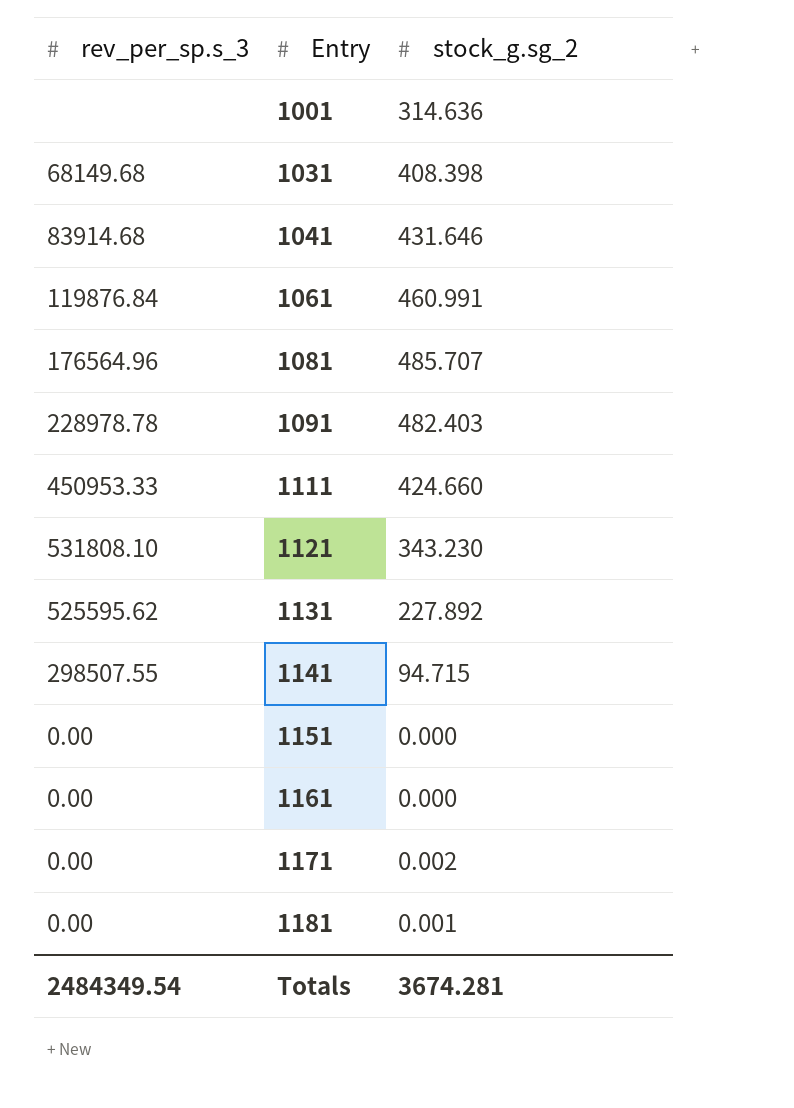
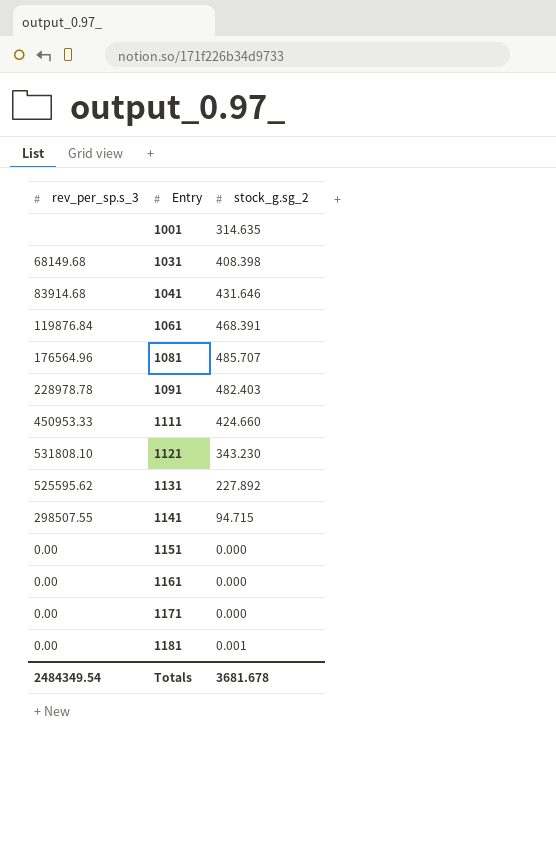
1001 | stock_g.sg_2: 314.636 -> 314.635
1061 | stock_g.sg_2: 460.991 -> 468.391
1171 | stock_g.sg_2: 0.002 -> 0.000
Totals | stock_g.sg_2: 3674.281 -> 3681.678

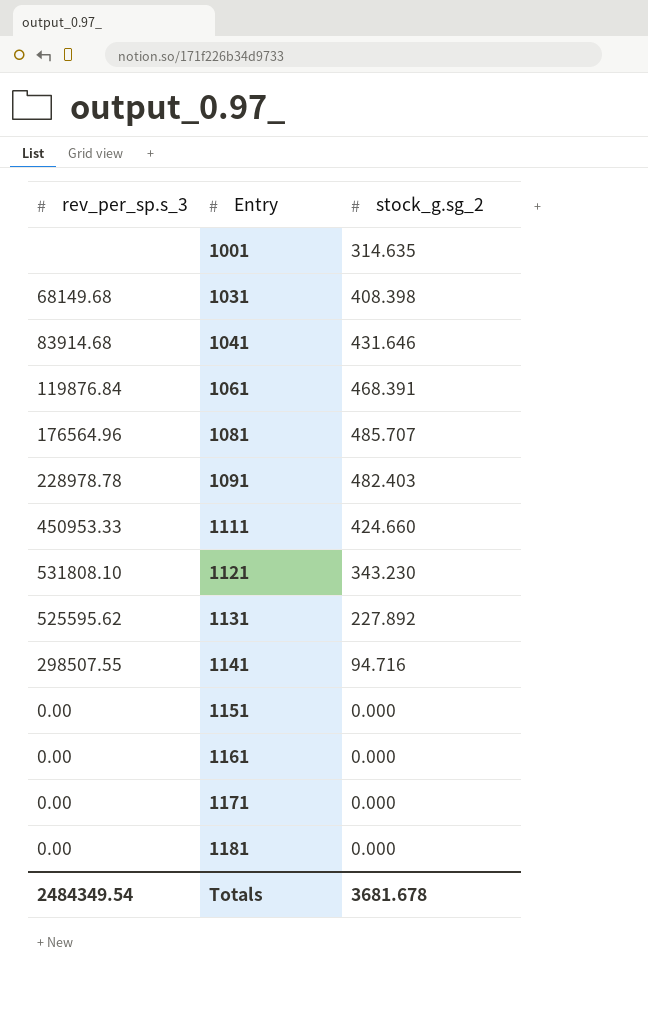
1141 | stock_g.sg_2: 94.715 -> 94.716
1181 | stock_g.sg_2: 0.001 -> 0.000

